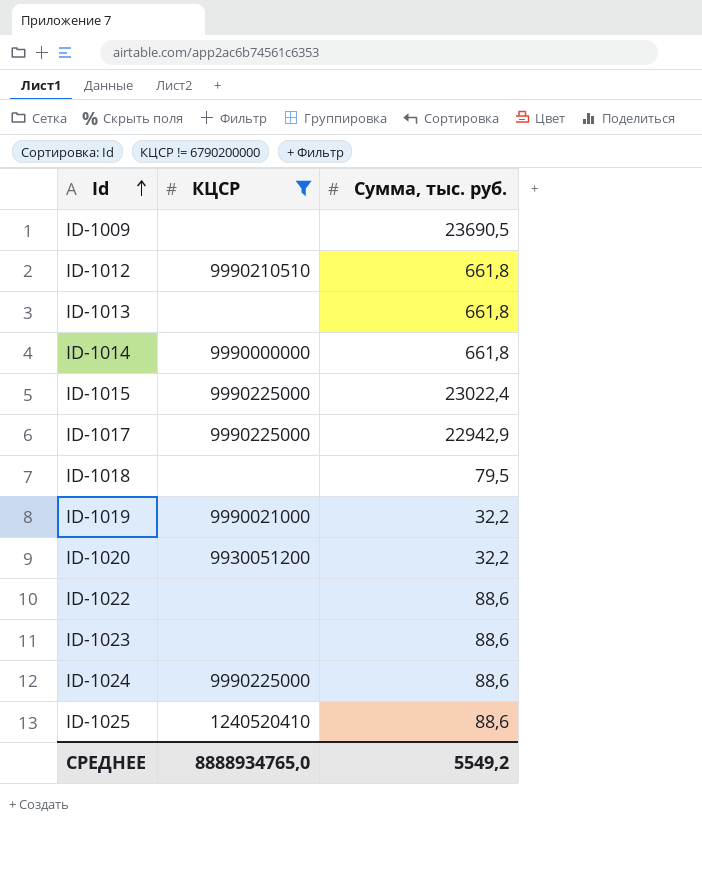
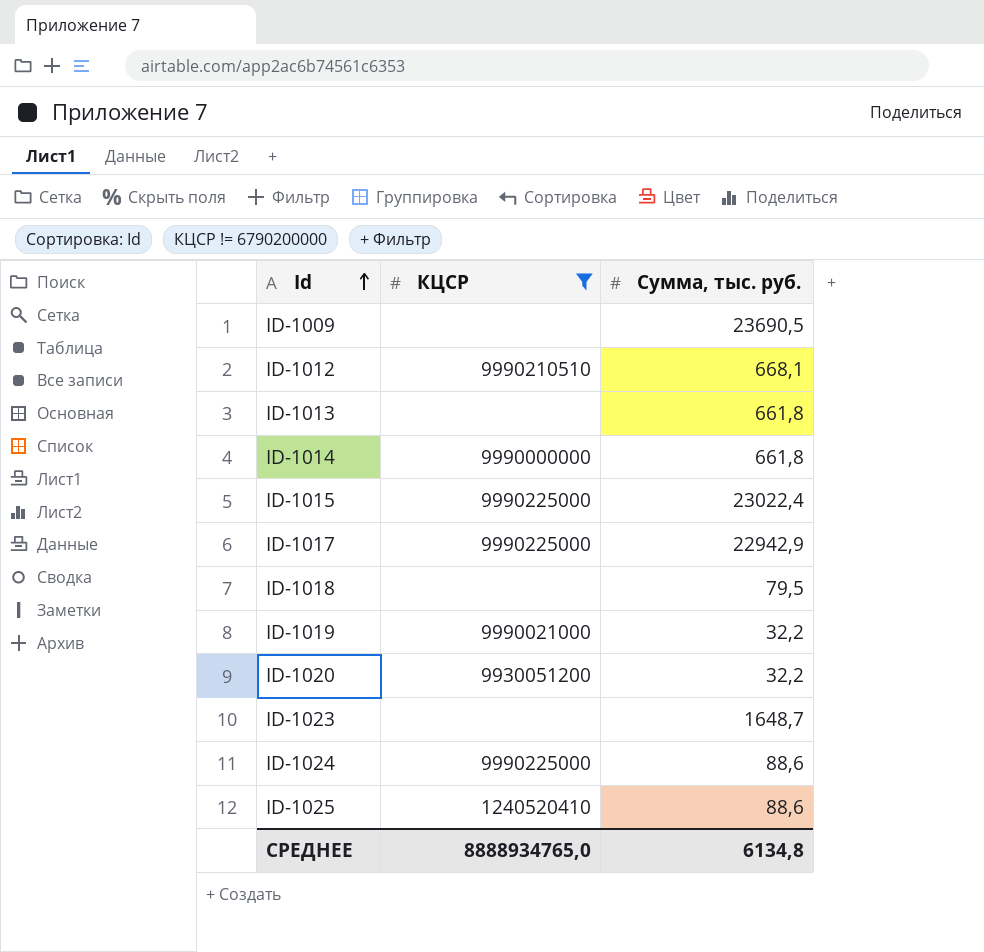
row ID-1022: none | 88,6 -> none
ID-1012 | Сумма, тыс. руб.: 661,8 -> 668,1
ID-1023 | Сумма, тыс. руб.: 88,6 -> 1648,7
СРЕДНЕЕ | Сумма, тыс. руб.: 5549,2 -> 6134,8

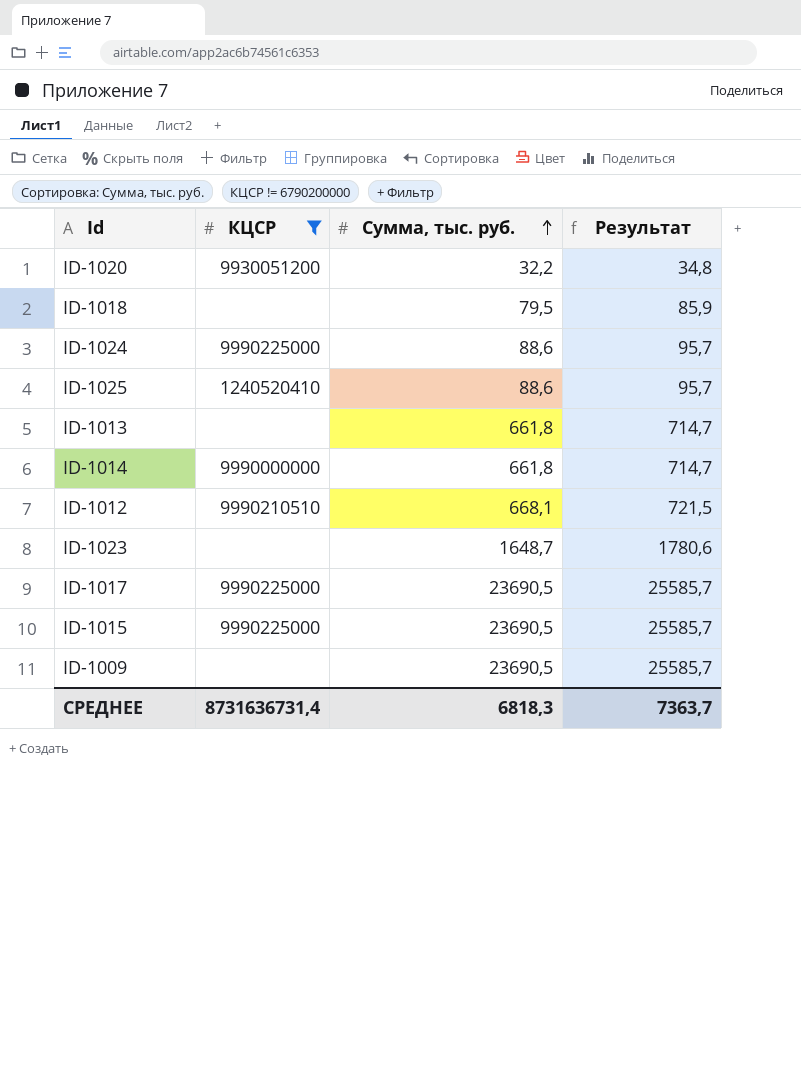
row order: Id ascending -> Сумма, тыс. руб. ascending
column Результат | formula: none -> [Сумма, тыс. руб.] * 1,08
row ID-1019: 9990021000 | 32,2 -> none
ID-1017 | Сумма, тыс. руб.: 22942,9 -> 23690,5
ID-1015 | Сумма, тыс. руб.: 23022,4 -> 23690,5
СРЕДНЕЕ | КЦСР: 8888934765,0 -> 8731636731,4
СРЕДНЕЕ | Сумма, тыс. руб.: 6134,8 -> 6818,3

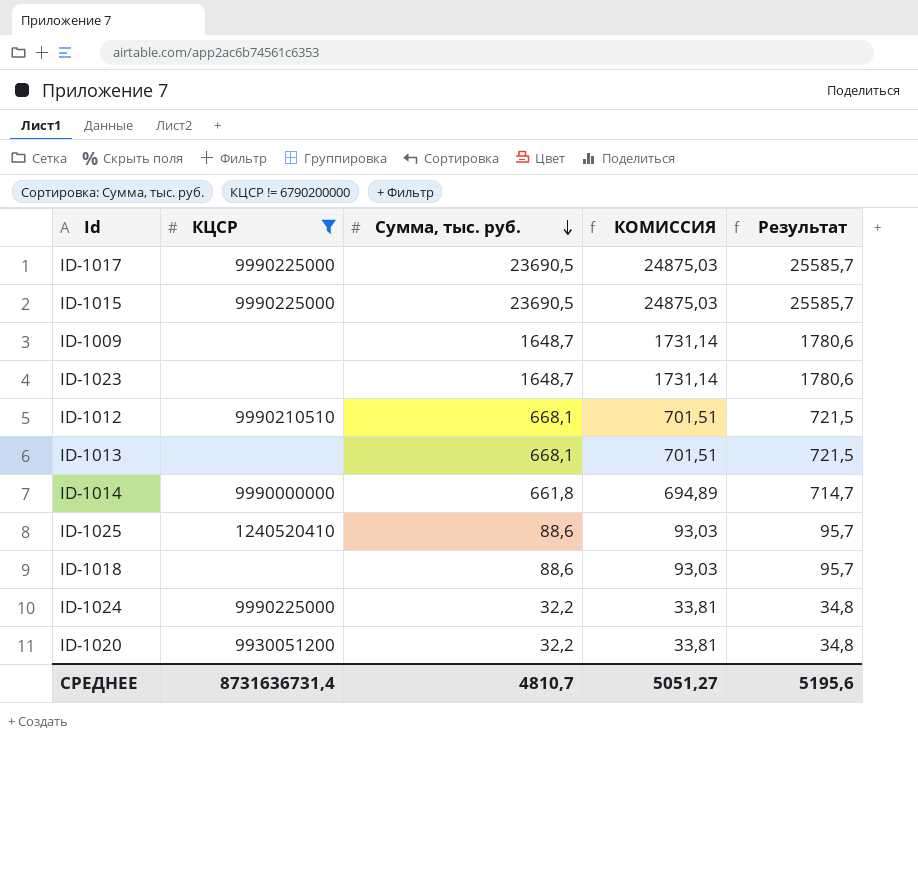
row order: Сумма, тыс. руб. ascending -> Сумма, тыс. руб. descending
column КОМИССИЯ | formula: none -> [Сумма, тыс. руб.] * 1,05
ID-1009 | Сумма, тыс. руб.: 23690,5 -> 1648,7
ID-1009 | Результат: 25585,7 -> 1780,6
ID-1013 | Сумма, тыс. руб.: 661,8 -> 668,1
ID-1013 | Результат: 714,7 -> 721,5
ID-1018 | Сумма, тыс. руб.: 79,5 -> 88,6
ID-1018 | Результат: 85,9 -> 95,7
ID-1024 | Сумма, тыс. руб.: 88,6 -> 32,2
ID-1024 | Результат: 95,7 -> 34,8
СРЕДНЕЕ | Сумма, тыс. руб.: 6818,3 -> 4810,7
СРЕДНЕЕ | Результат: 7363,7 -> 5195,6

